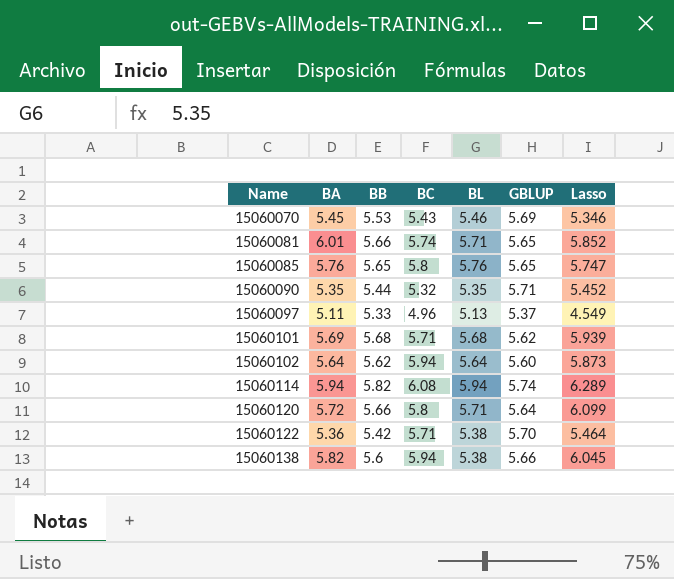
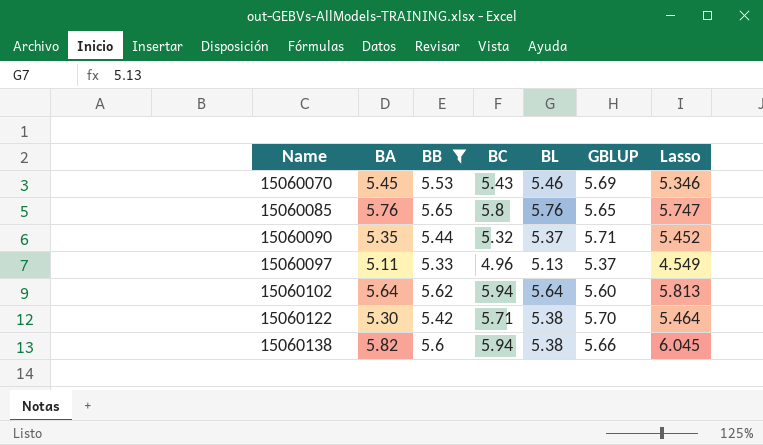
filter: none -> BB <= 5.65
15060090 | BL: 5.35 -> 5.37
15060102 | Lasso: 5.873 -> 5.813
15060122 | BA: 5.36 -> 5.30

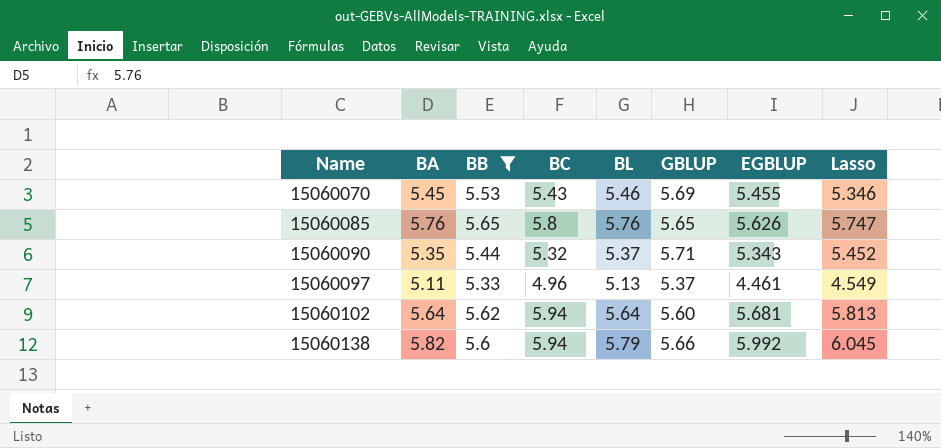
column EGBLUP | position: none -> 7
row 15060122: 5.30 | 5.42 | 5.71 | 5.38 | 5.70 | 5.464 -> none
15060138 | BL: 5.38 -> 5.79

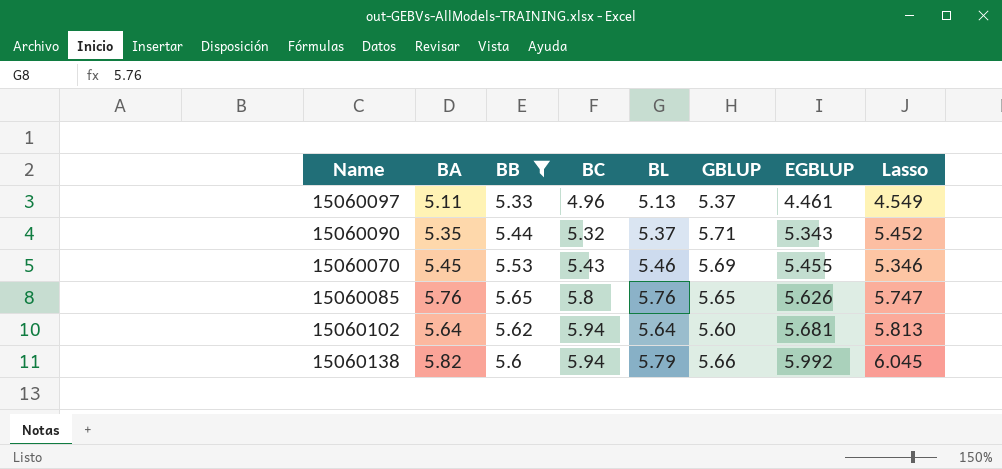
row order: Name ascending -> BC ascending

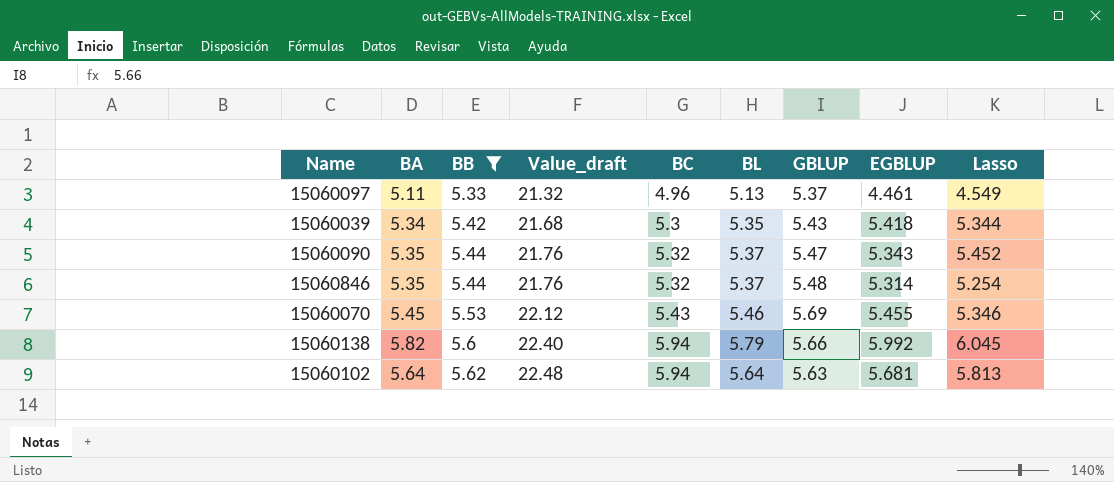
row order: BC ascending -> BB ascending
column Value_draft | formula: none -> [BB] * 4
row 15060085: 5.76 | 5.65 | 5.8 | 5.76 | 5.65 | 5.626 | 5.747 -> none
row 15060039: none -> 5.34 | 5.42 | 21.68 | 5.3 | 5.35 | 5.43 | 5.418 | 5.344
15060090 | GBLUP: 5.71 -> 5.47
row 15060846: none -> 5.35 | 5.44 | 21.76 | 5.32 | 5.37 | 5.48 | 5.314 | 5.254
15060102 | GBLUP: 5.60 -> 5.63

